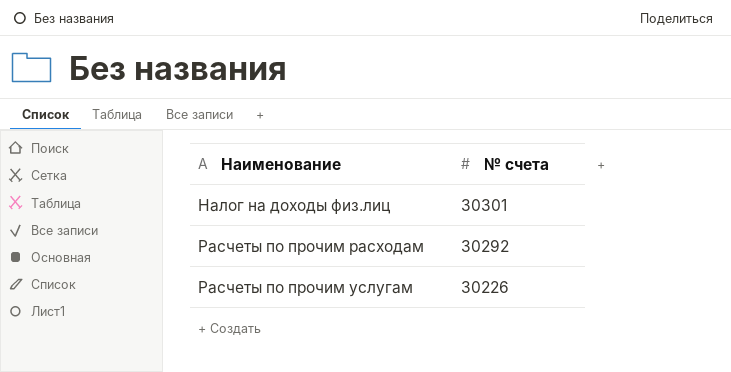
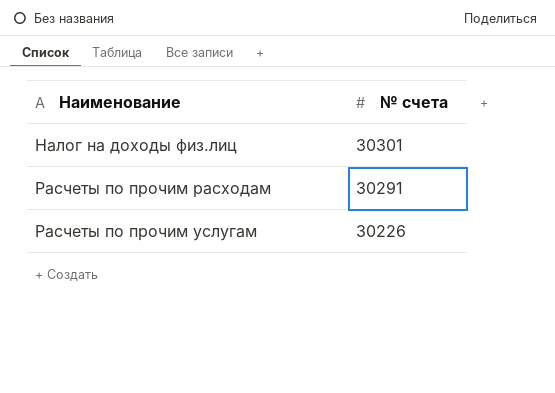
Расчеты по прочим расходам | № счета: 30292 -> 30291

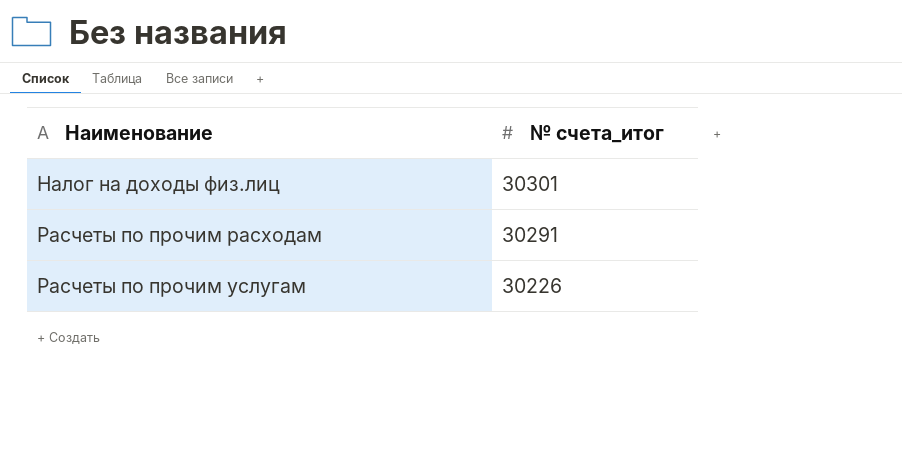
column name: № счета -> № счета_итог

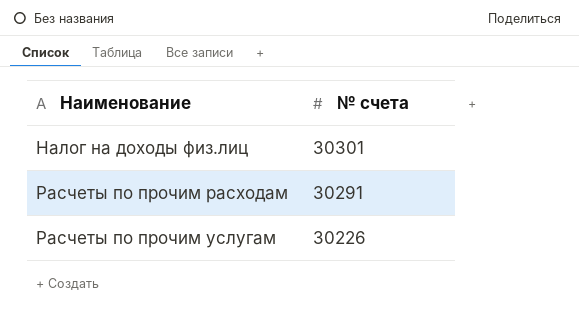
column name: № счета_итог -> № счета

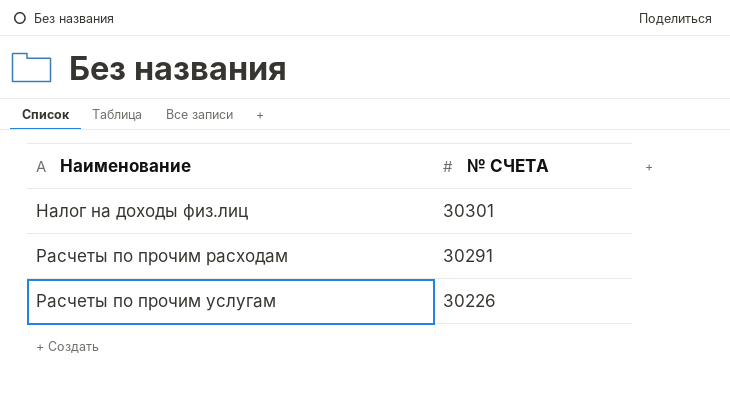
column name: № счета -> № СЧЕТА

